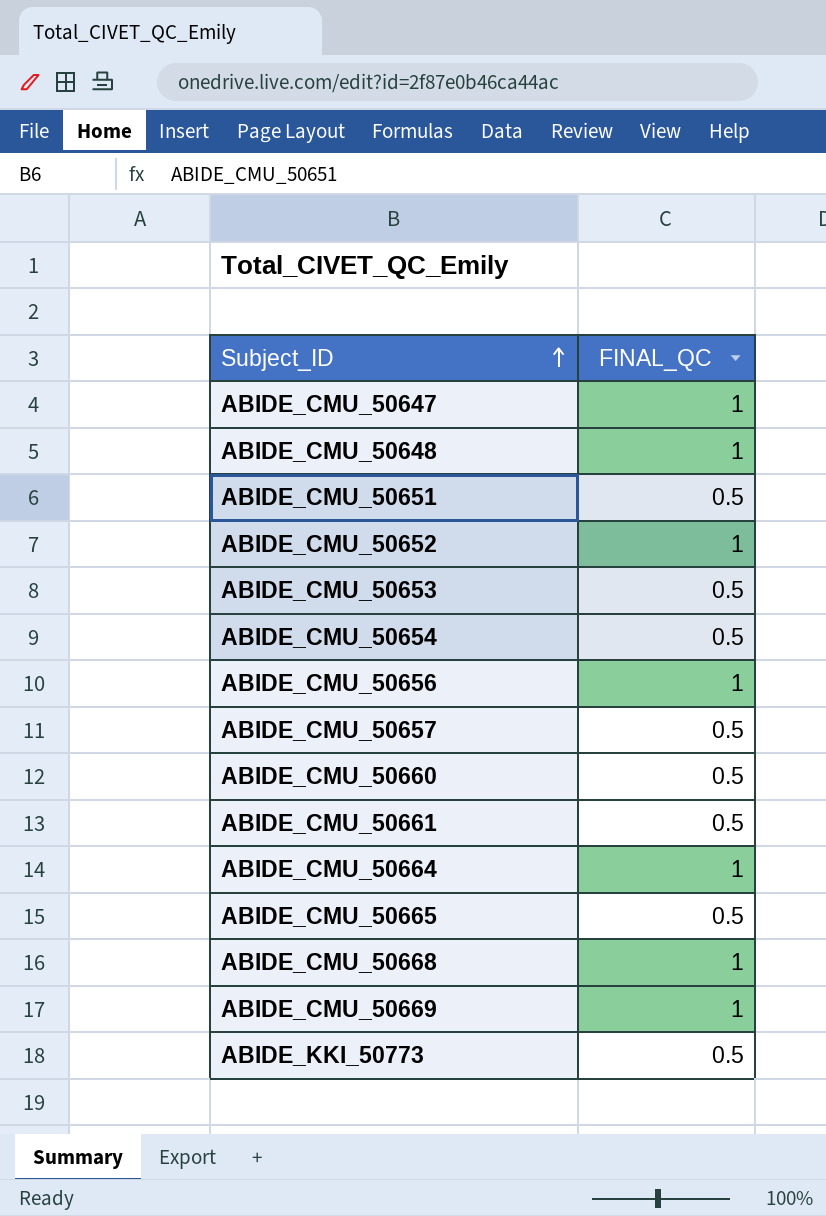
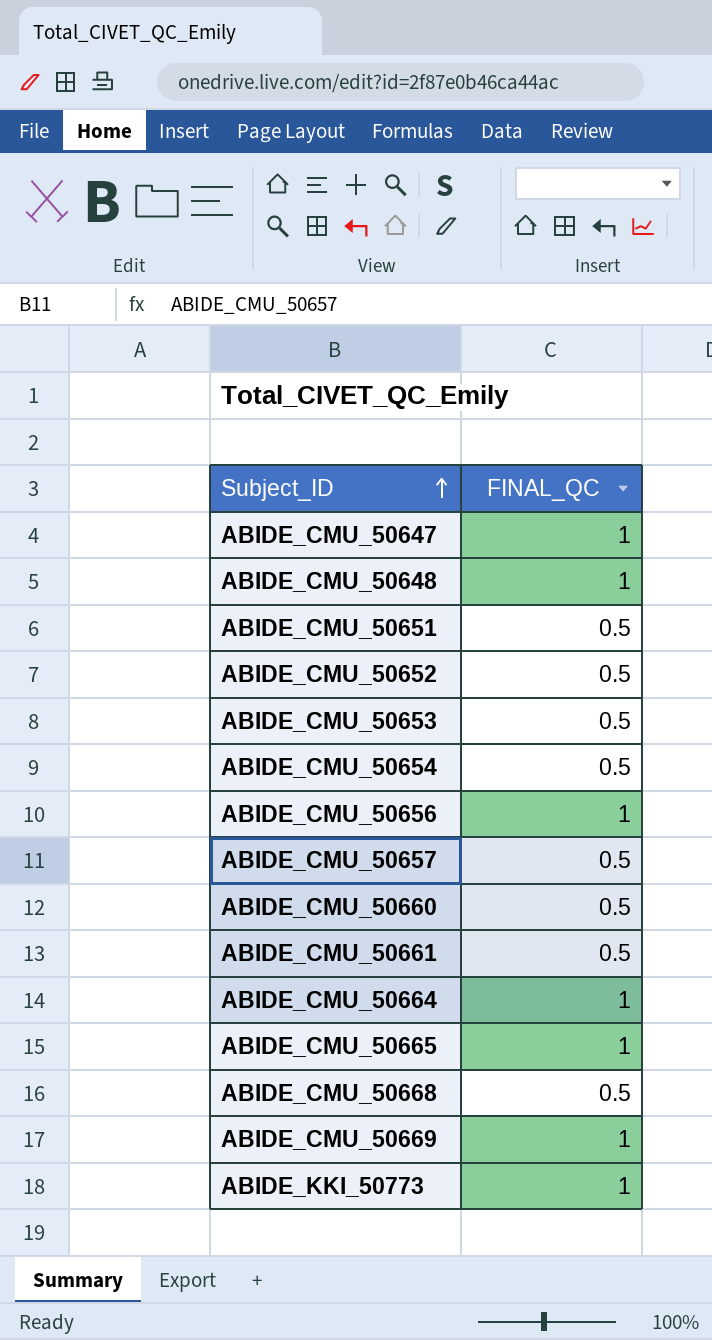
ABIDE_CMU_50652 | FINAL_QC: 1 -> 0.5
ABIDE_CMU_50665 | FINAL_QC: 0.5 -> 1
ABIDE_CMU_50668 | FINAL_QC: 1 -> 0.5
ABIDE_KKI_50773 | FINAL_QC: 0.5 -> 1

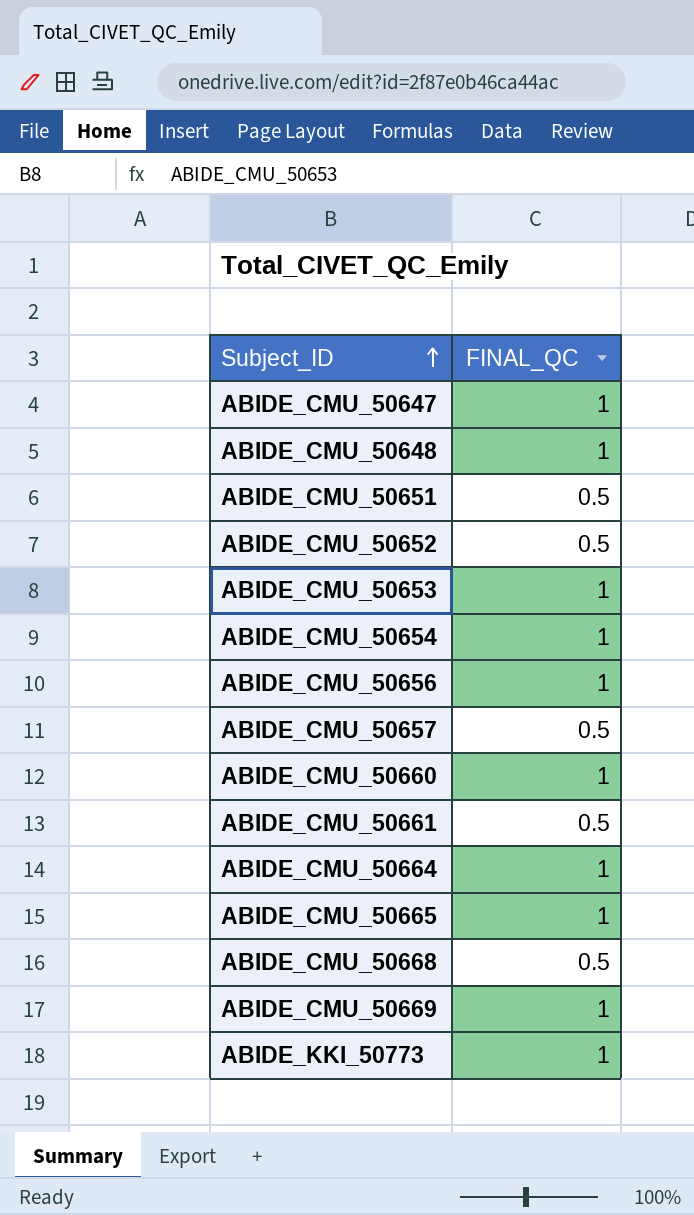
ABIDE_CMU_50653 | FINAL_QC: 0.5 -> 1
ABIDE_CMU_50654 | FINAL_QC: 0.5 -> 1
ABIDE_CMU_50660 | FINAL_QC: 0.5 -> 1

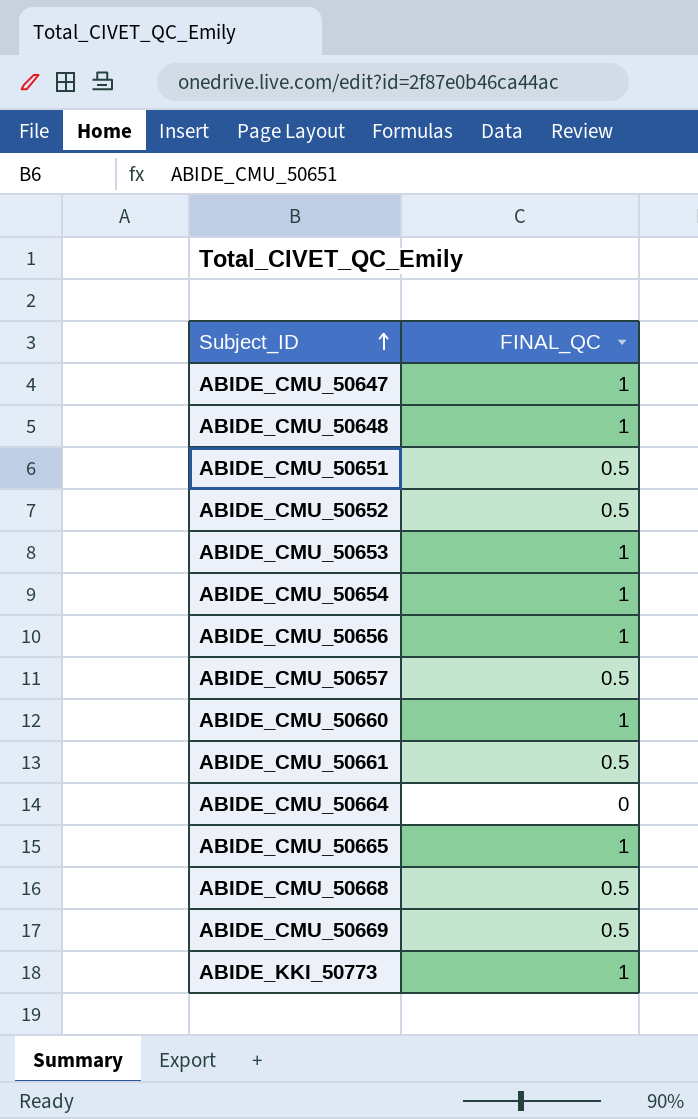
ABIDE_CMU_50664 | FINAL_QC: 1 -> 0
ABIDE_CMU_50669 | FINAL_QC: 1 -> 0.5

